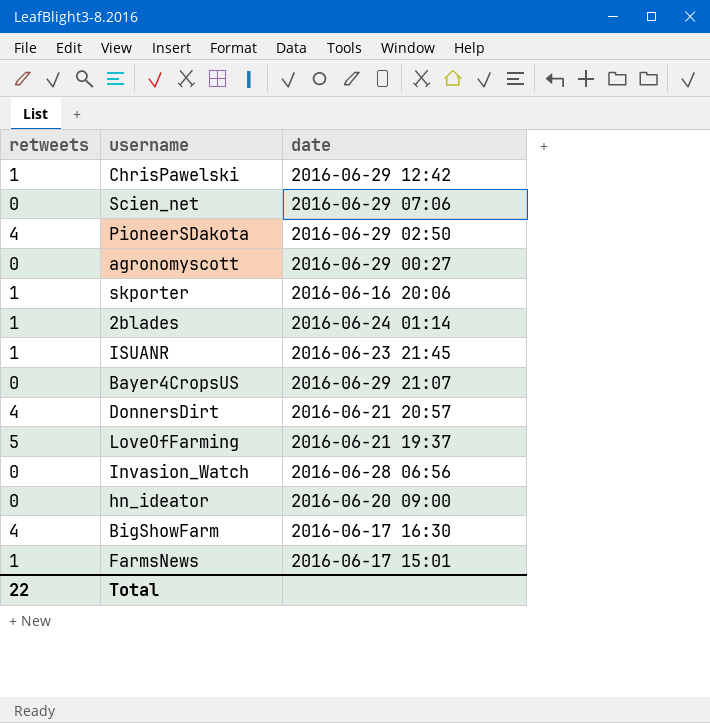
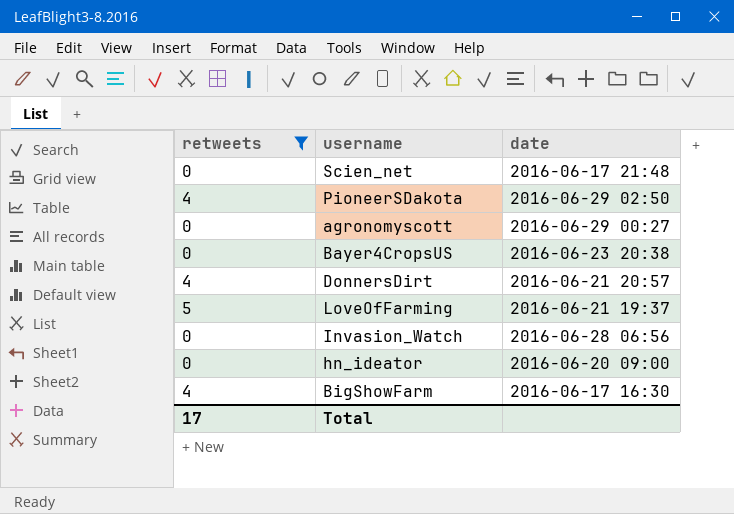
filter: none -> retweets != 1
Scien_net | date: 2016-06-29 07:06 -> 2016-06-17 21:48
Bayer4CropsUS | date: 2016-06-29 21:07 -> 2016-06-23 20:38
Total | retweets: 22 -> 17

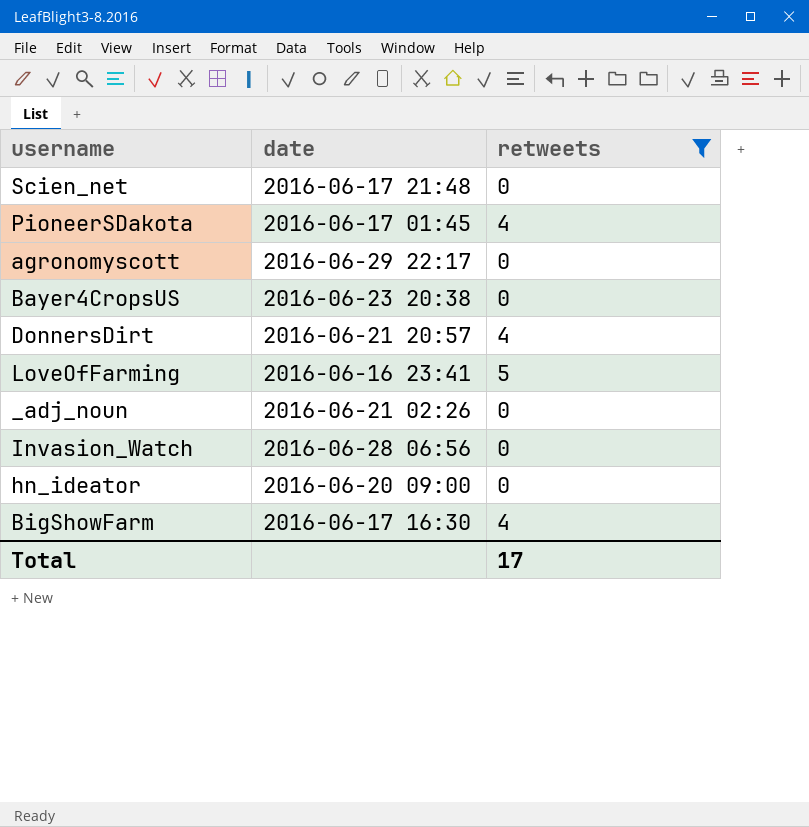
column retweets | position: 1 -> 3
PioneerSDakota | date: 2016-06-29 02:50 -> 2016-06-17 01:45
agronomyscott | date: 2016-06-29 00:27 -> 2016-06-29 22:17
LoveOfFarming | date: 2016-06-21 19:37 -> 2016-06-16 23:41
row _adj_noun: none -> 2016-06-21 02:26 | 0

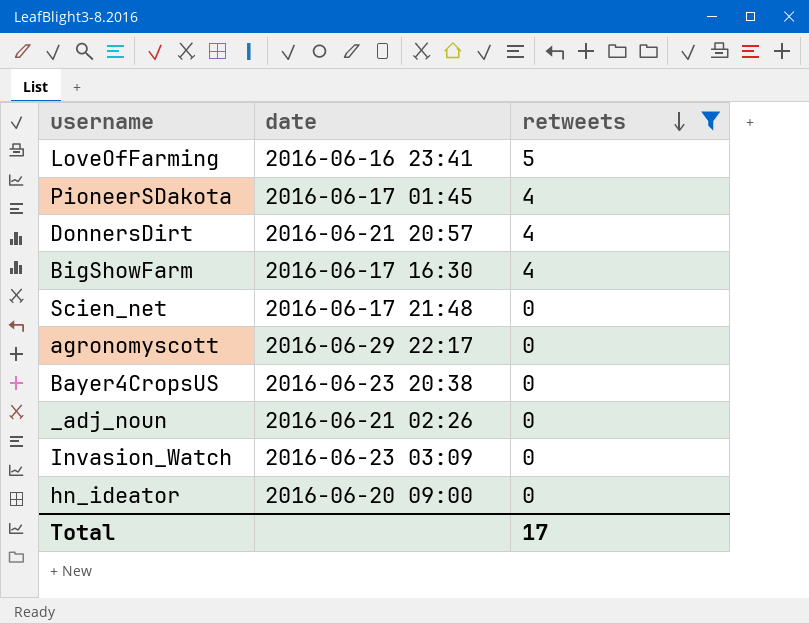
row order: none -> retweets descending
Invasion_Watch | date: 2016-06-28 06:56 -> 2016-06-23 03:09

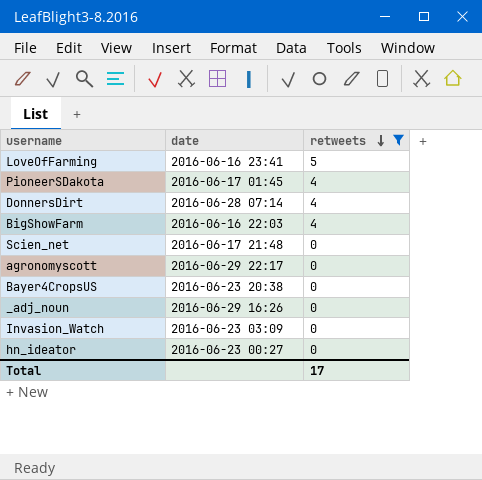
DonnersDirt | date: 2016-06-21 20:57 -> 2016-06-28 07:14
BigShowFarm | date: 2016-06-17 16:30 -> 2016-06-16 22:03
_adj_noun | date: 2016-06-21 02:26 -> 2016-06-29 16:26
hn_ideator | date: 2016-06-20 09:00 -> 2016-06-23 00:27

